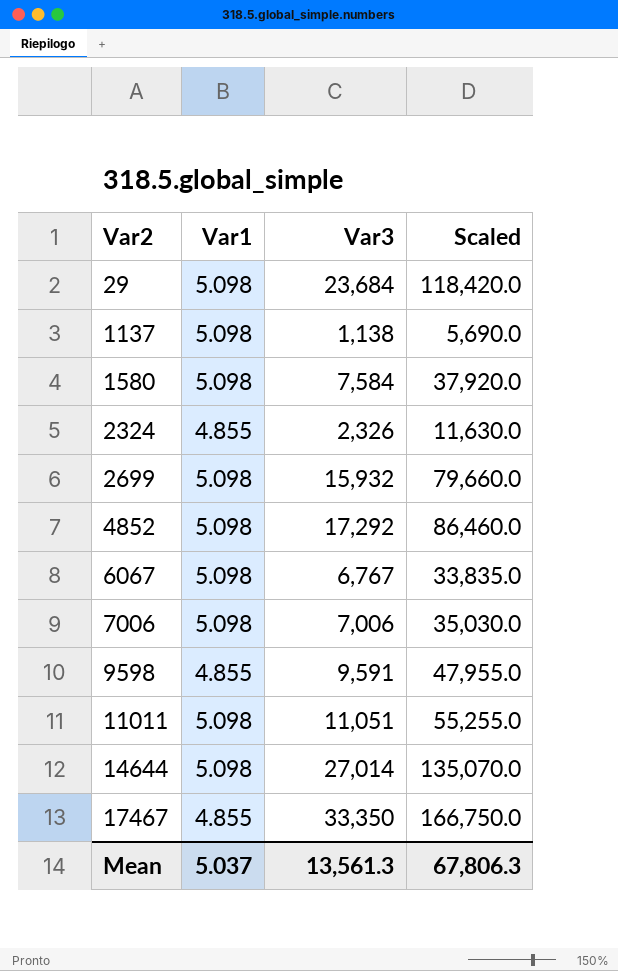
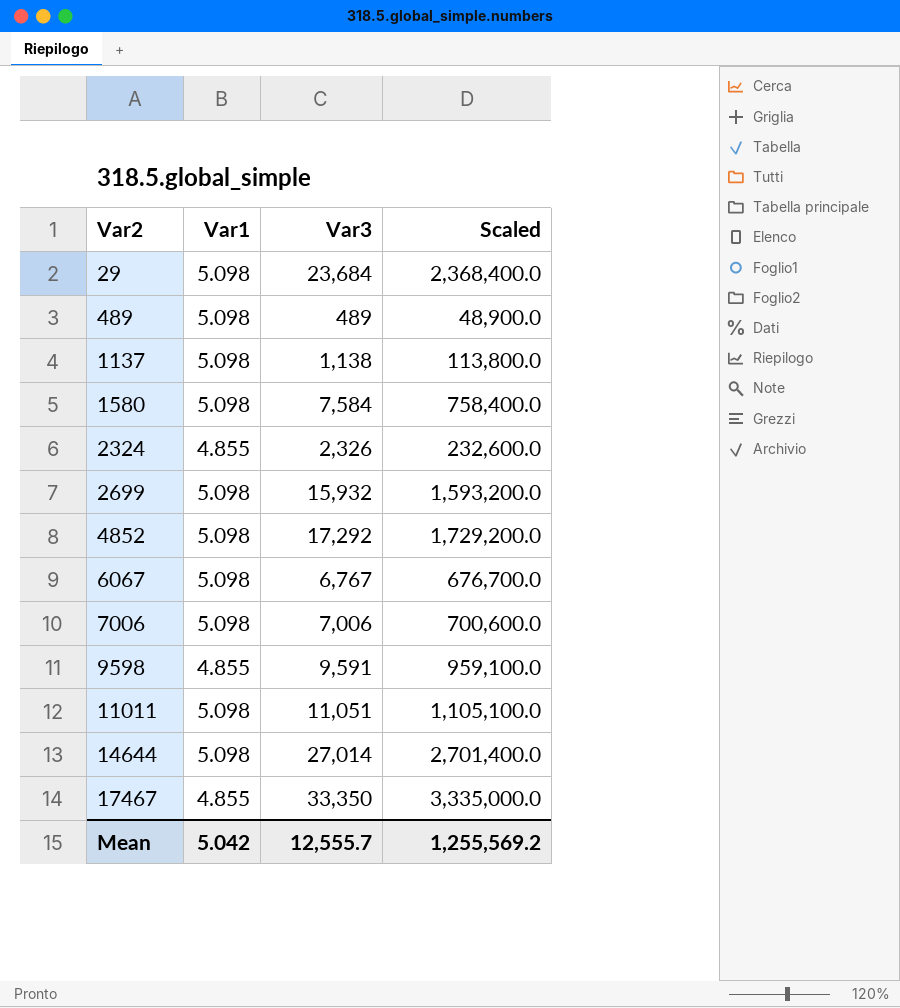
column Scaled | formula: [Var3] * 5 -> [Var3] * 100
row 489: none -> 5.098 | 489 | 48,900.0
Mean | Var1: 5.037 -> 5.042
Mean | Var3: 13,561.3 -> 12,555.7
Mean | Scaled: 67,806.3 -> 1,255,569.2

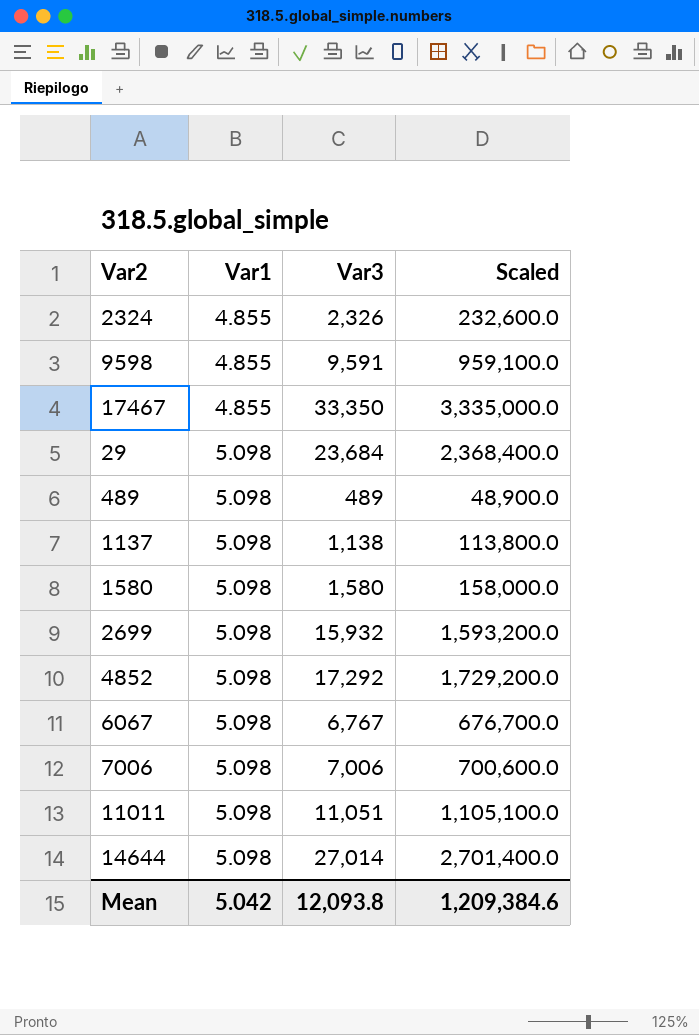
row order: Var2 ascending -> Var1 ascending
1580 | Var3: 7,584 -> 1,580
1580 | Scaled: 758,400.0 -> 158,000.0
Mean | Var3: 12,555.7 -> 12,093.8
Mean | Scaled: 1,255,569.2 -> 1,209,384.6

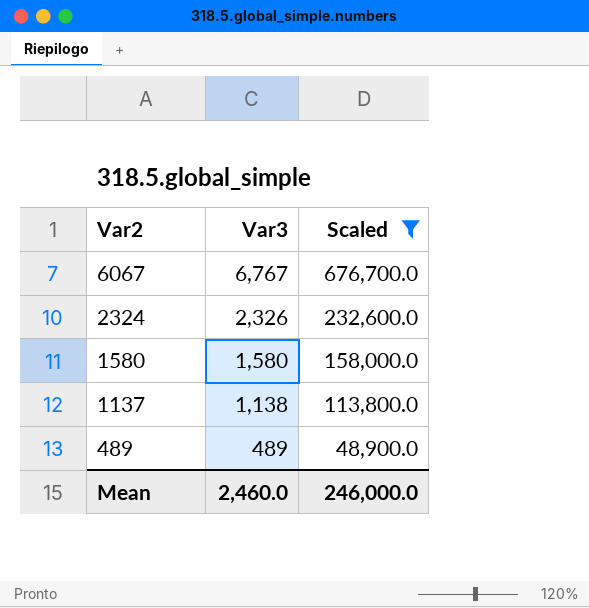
filter: none -> Scaled <= 676,700.0
row order: Var1 ascending -> Var2 descending
column Var1 | position: 2 -> none
Mean | Var3: 12,093.8 -> 2,460.0
Mean | Scaled: 1,209,384.6 -> 246,000.0

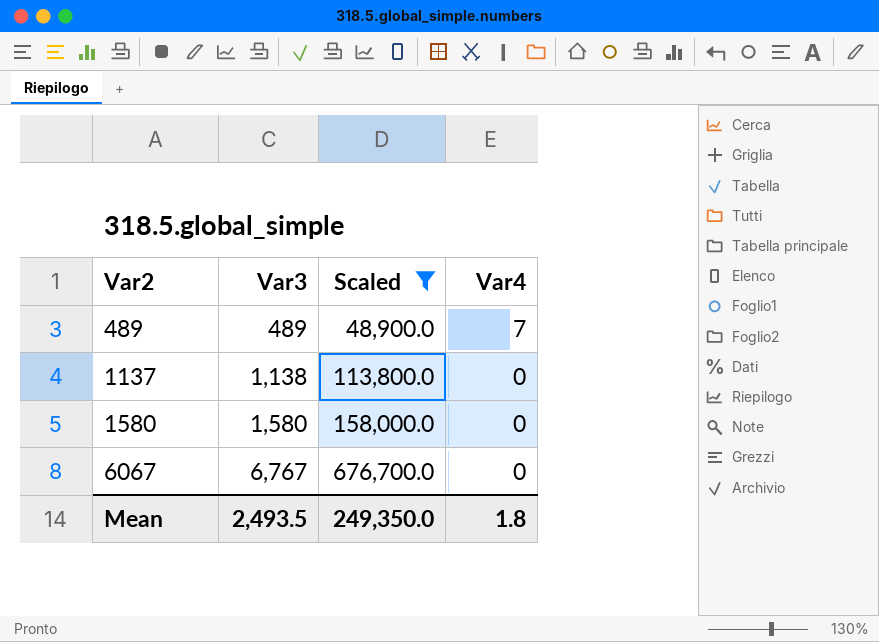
row order: Var2 descending -> Var2 ascending
column Var4 | position: none -> 4
row 2324: 2,326 | 232,600.0 -> none
Mean | Var3: 2,460.0 -> 2,493.5
Mean | Scaled: 246,000.0 -> 249,350.0

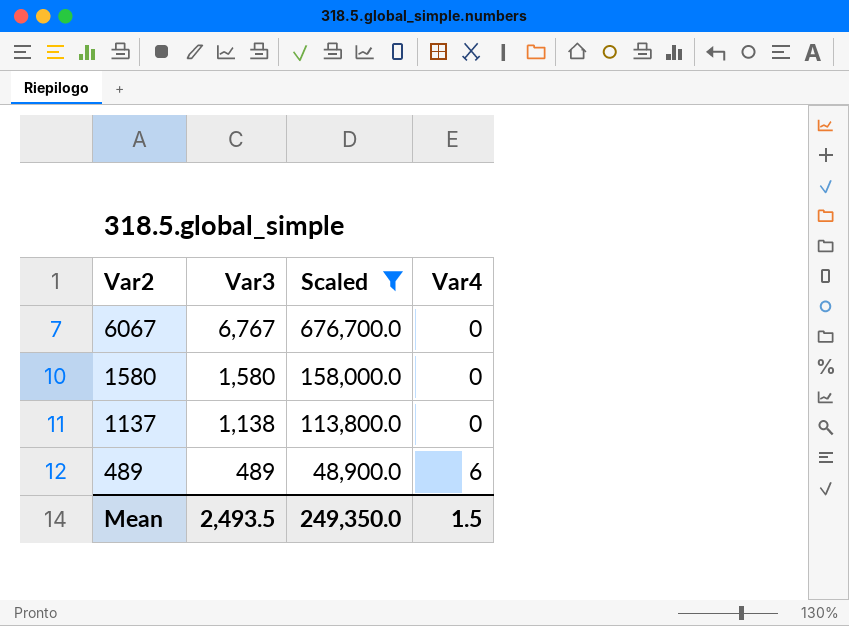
row order: Var2 ascending -> Var2 descending
489 | Var4: 7 -> 6
Mean | Var4: 1.8 -> 1.5

